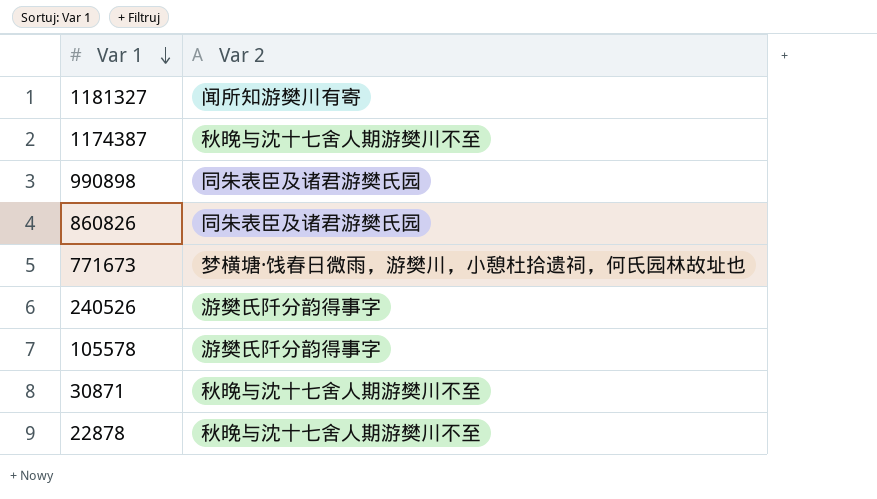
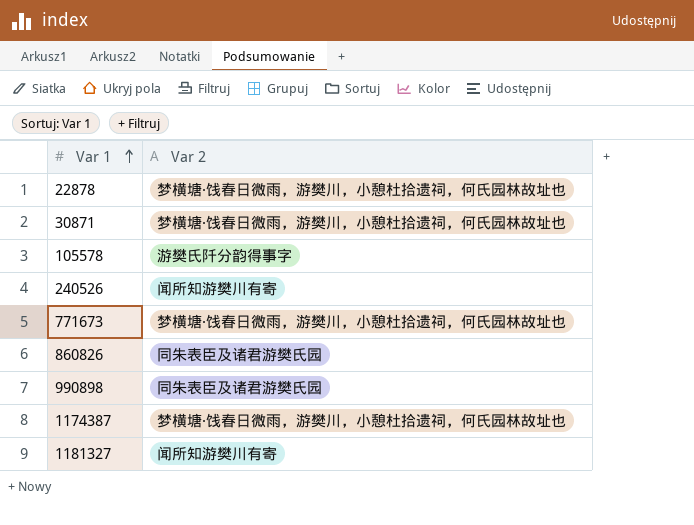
row order: Var 1 descending -> Var 1 ascending
22878 | Var 2: 秋晚与沈十七舍人期游樊川不至 -> 梦横塘·饯春日微雨，游樊川，小憩杜拾遗祠，何氏园林故址也
30871 | Var 2: 秋晚与沈十七舍人期游樊川不至 -> 梦横塘·饯春日微雨，游樊川，小憩杜拾遗祠，何氏园林故址也
240526 | Var 2: 游樊氏阡分韵得事字 -> 闻所知游樊川有寄
1174387 | Var 2: 秋晚与沈十七舍人期游樊川不至 -> 梦横塘·饯春日微雨，游樊川，小憩杜拾遗祠，何氏园林故址也

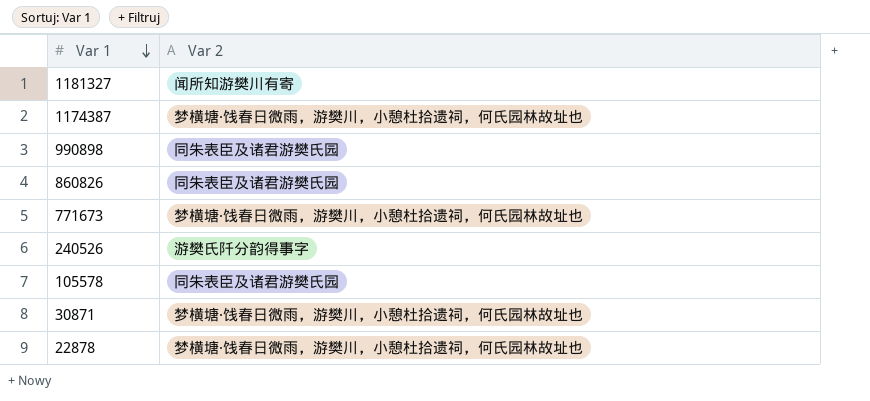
row order: Var 1 ascending -> Var 1 descending
240526 | Var 2: 闻所知游樊川有寄 -> 游樊氏阡分韵得事字
105578 | Var 2: 游樊氏阡分韵得事字 -> 同朱表臣及诸君游樊氏园

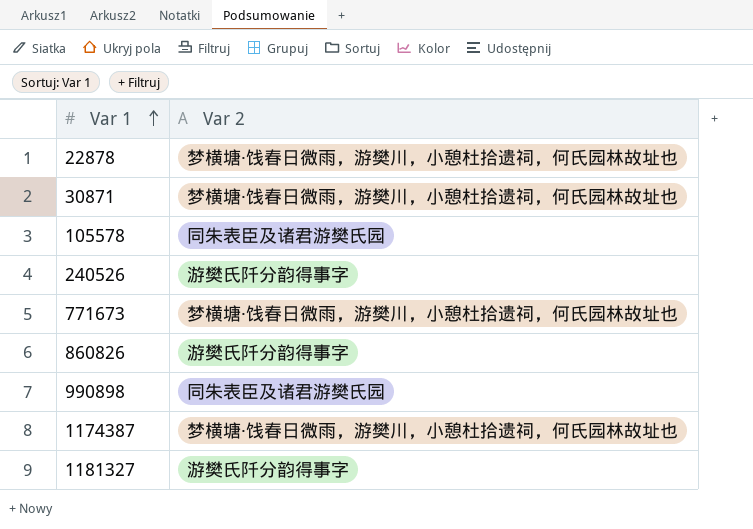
row order: Var 1 descending -> Var 1 ascending
860826 | Var 2: 同朱表臣及诸君游樊氏园 -> 游樊氏阡分韵得事字
1181327 | Var 2: 闻所知游樊川有寄 -> 游樊氏阡分韵得事字

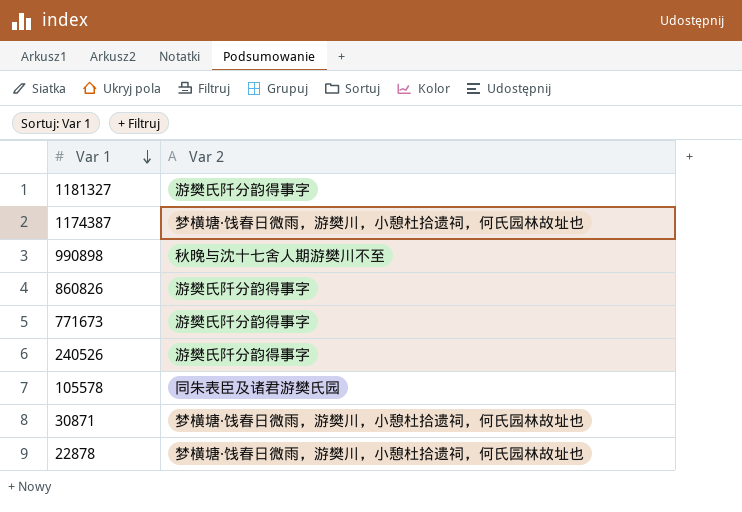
row order: Var 1 ascending -> Var 1 descending
990898 | Var 2: 同朱表臣及诸君游樊氏园 -> 秋晚与沈十七舍人期游樊川不至
771673 | Var 2: 梦横塘·饯春日微雨，游樊川，小憩杜拾遗祠，何氏园林故址也 -> 游樊氏阡分韵得事字

